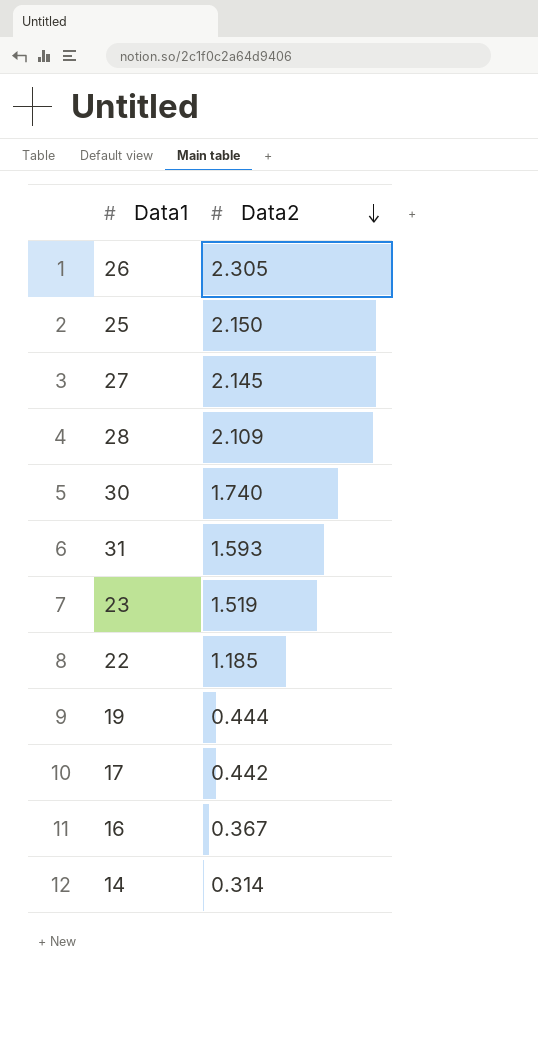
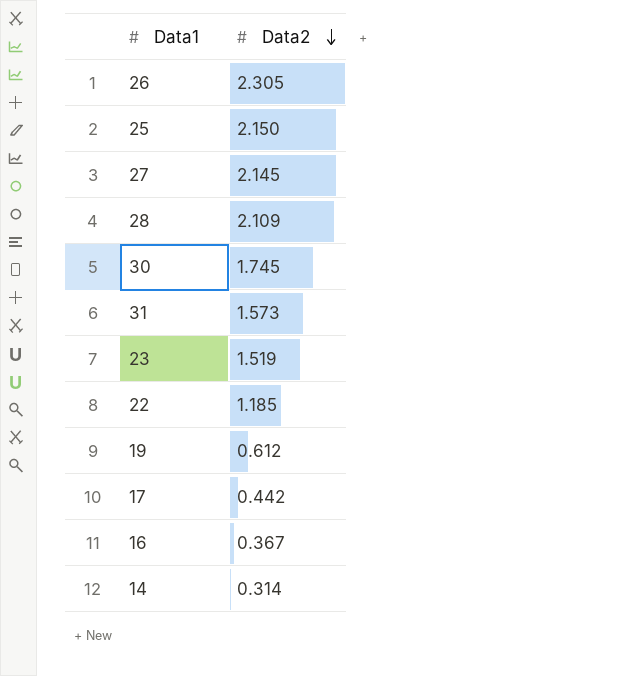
30 | Data2: 1.740 -> 1.745
31 | Data2: 1.593 -> 1.573
19 | Data2: 0.444 -> 0.612

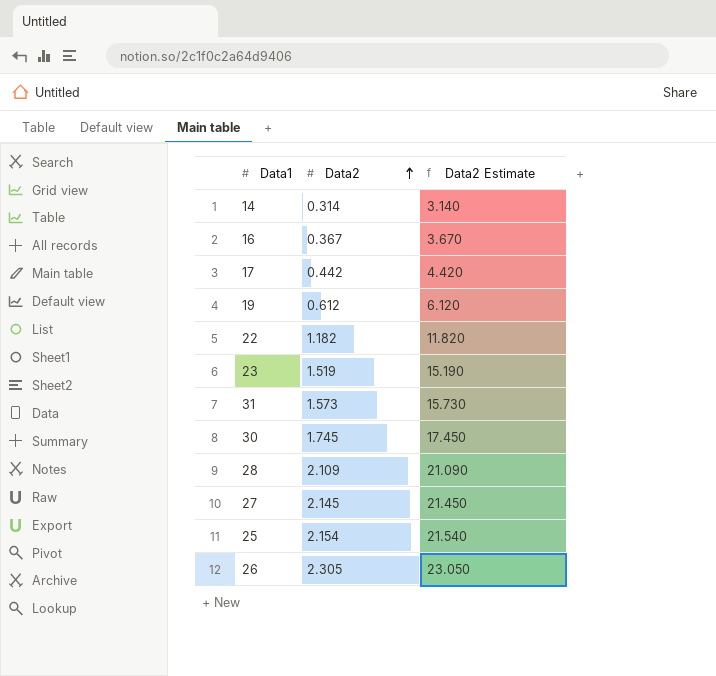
row order: Data2 descending -> Data2 ascending
column Data2 Estimate | formula: none -> [Data2] * 10
22 | Data2: 1.185 -> 1.182
25 | Data2: 2.150 -> 2.154

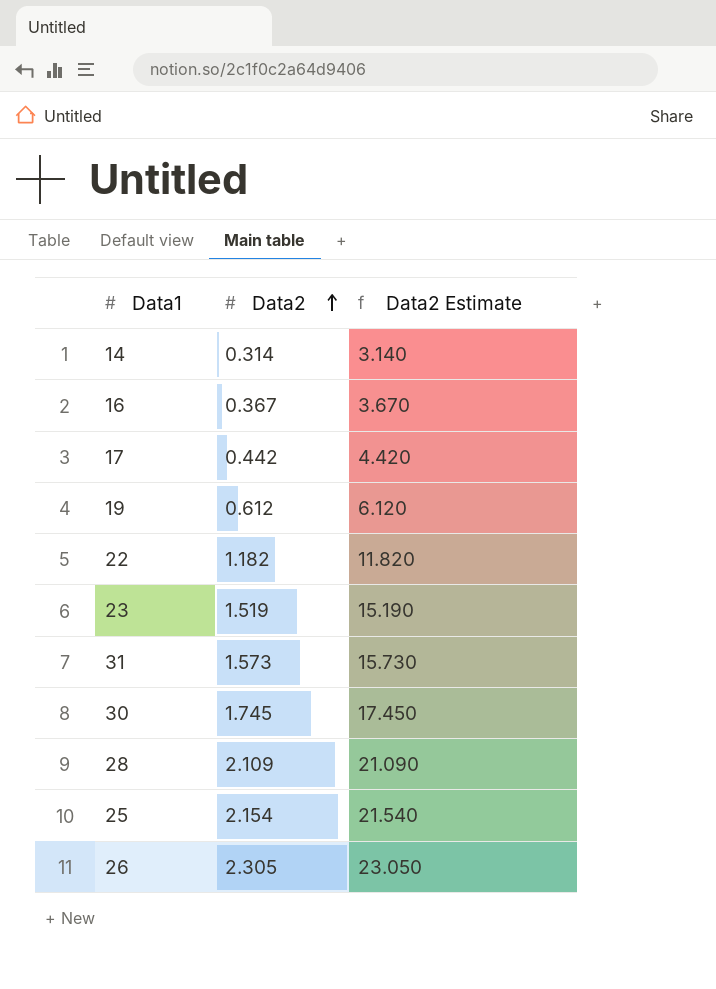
row 27: 2.145 | 21.450 -> none

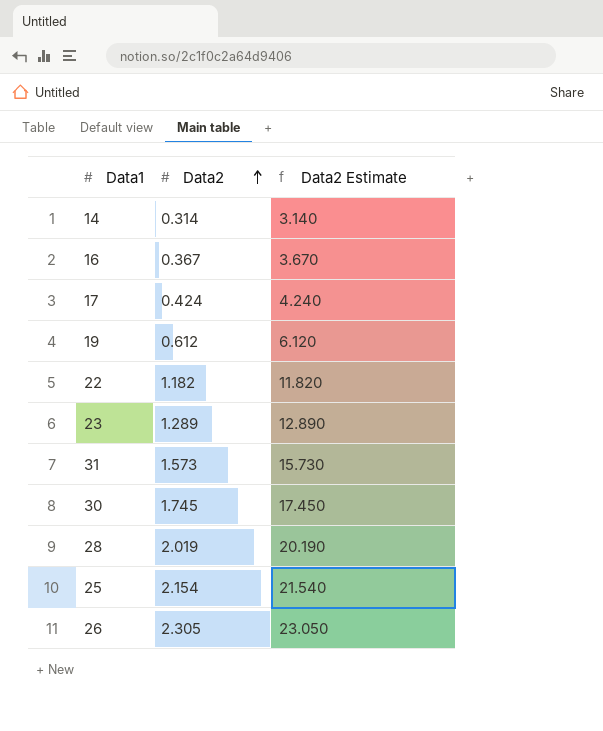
17 | Data2: 0.442 -> 0.424
17 | Data2 Estimate: 4.420 -> 4.240
23 | Data2: 1.519 -> 1.289
23 | Data2 Estimate: 15.190 -> 12.890
28 | Data2: 2.109 -> 2.019
28 | Data2 Estimate: 21.090 -> 20.190

